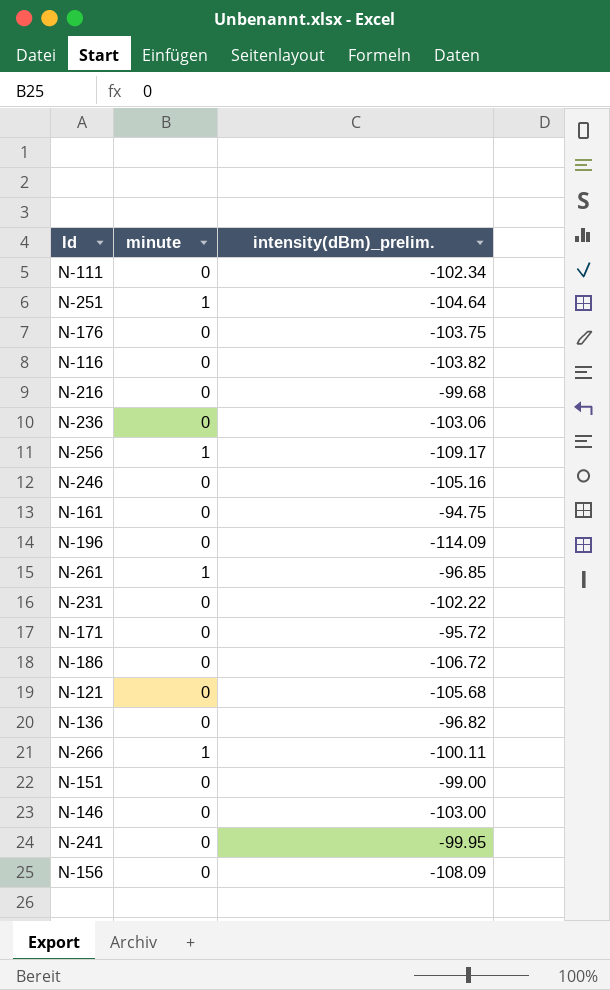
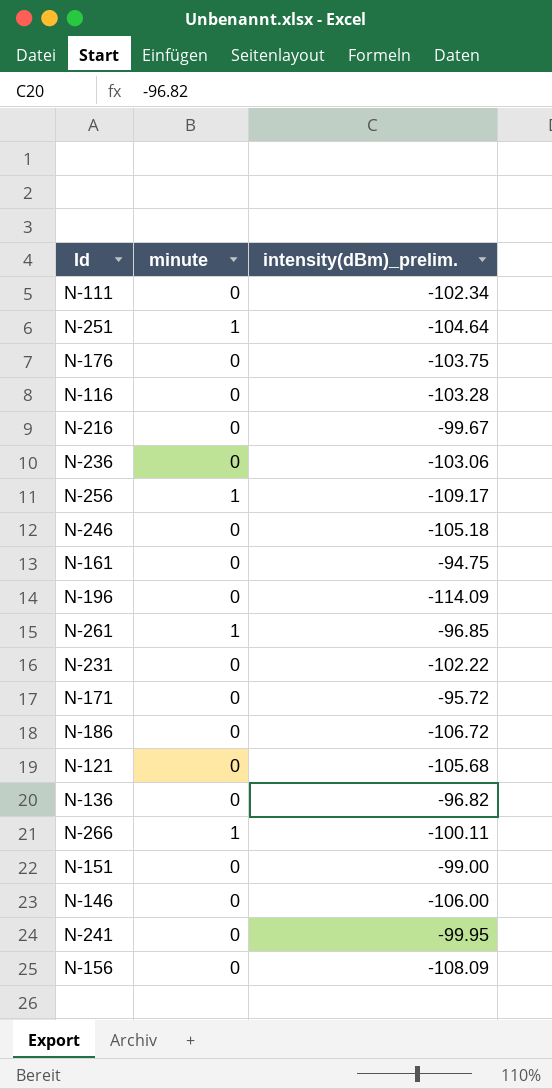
N-116 | intensity(dBm)_prelim.: -103.82 -> -103.28
N-216 | intensity(dBm)_prelim.: -99.68 -> -99.67
N-246 | intensity(dBm)_prelim.: -105.16 -> -105.18
N-146 | intensity(dBm)_prelim.: -103.00 -> -106.00

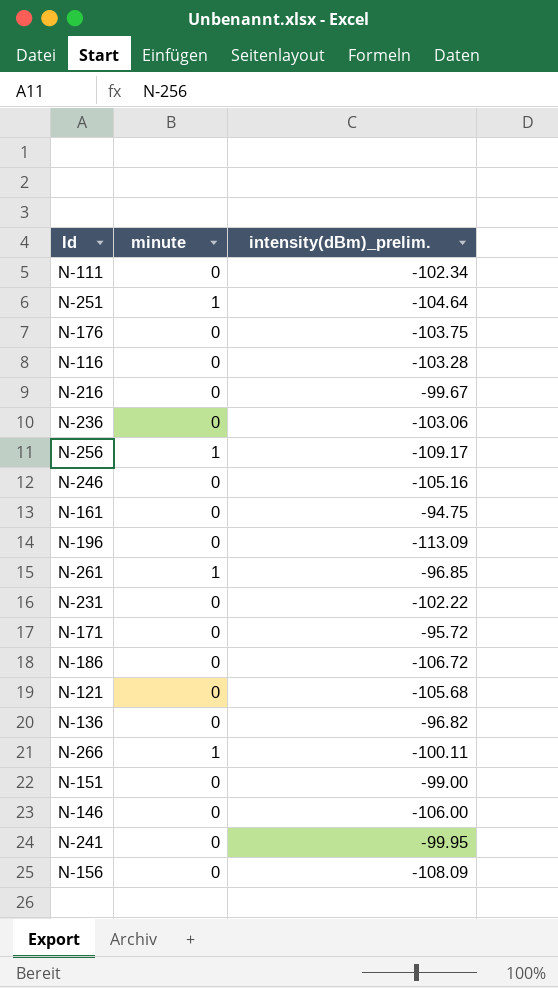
N-246 | intensity(dBm)_prelim.: -105.18 -> -105.16
N-196 | intensity(dBm)_prelim.: -114.09 -> -113.09

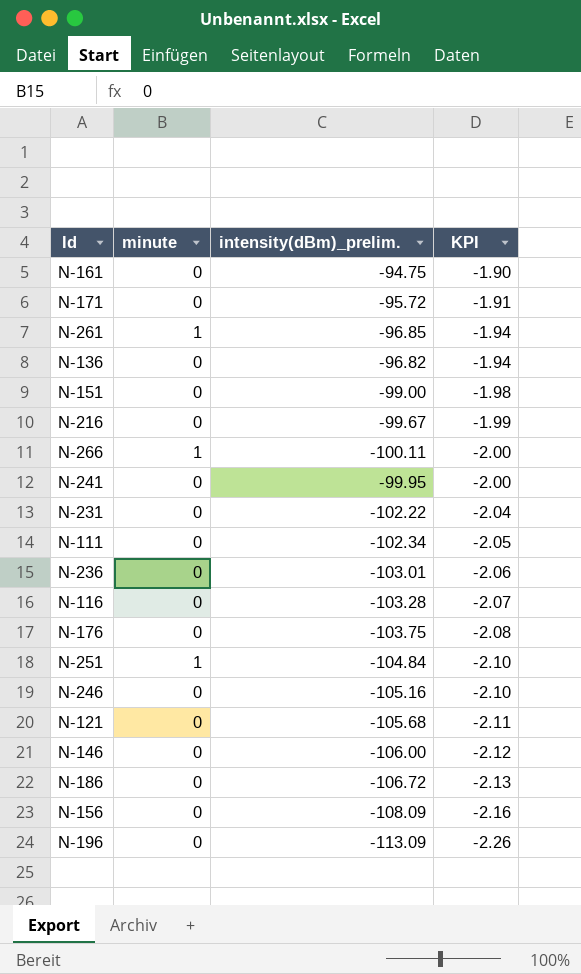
row order: none -> KPI descending
column KPI | formula: none -> [intensity(dBm)_prelim.] * 0.02
row N-256: 1 | -109.17 -> none
N-236 | intensity(dBm)_prelim.: -103.06 -> -103.01
N-251 | intensity(dBm)_prelim.: -104.64 -> -104.84

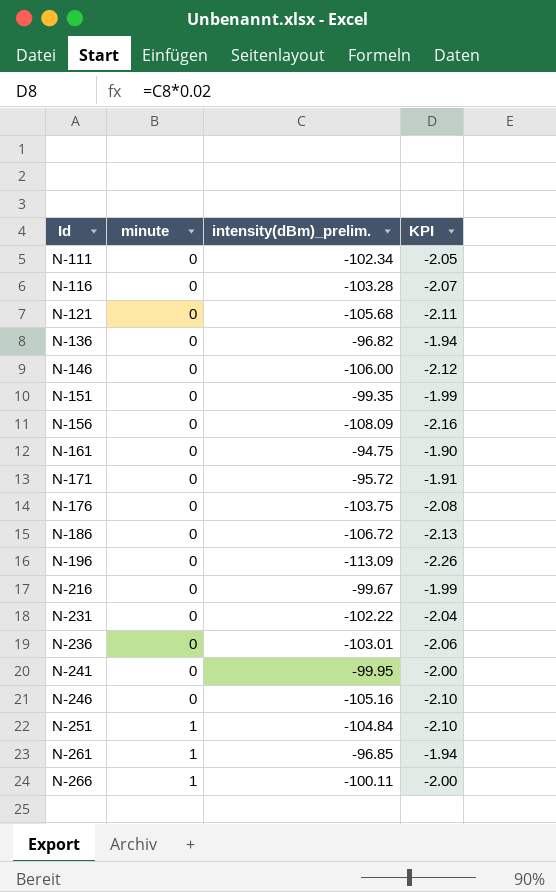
row order: KPI descending -> Id ascending
N-151 | intensity(dBm)_prelim.: -99.00 -> -99.35
N-151 | KPI: -1.98 -> -1.99

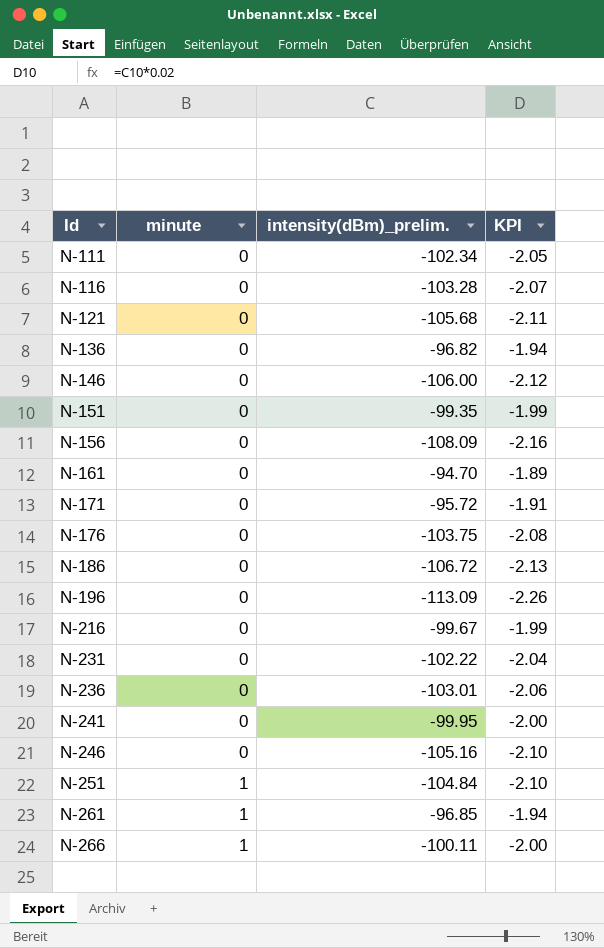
N-161 | intensity(dBm)_prelim.: -94.75 -> -94.70
N-161 | KPI: -1.90 -> -1.89

